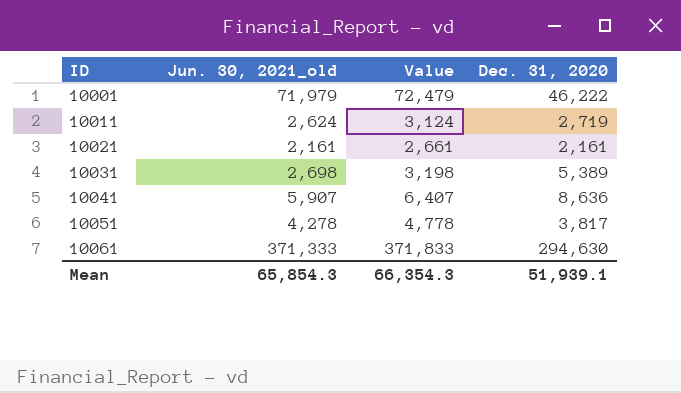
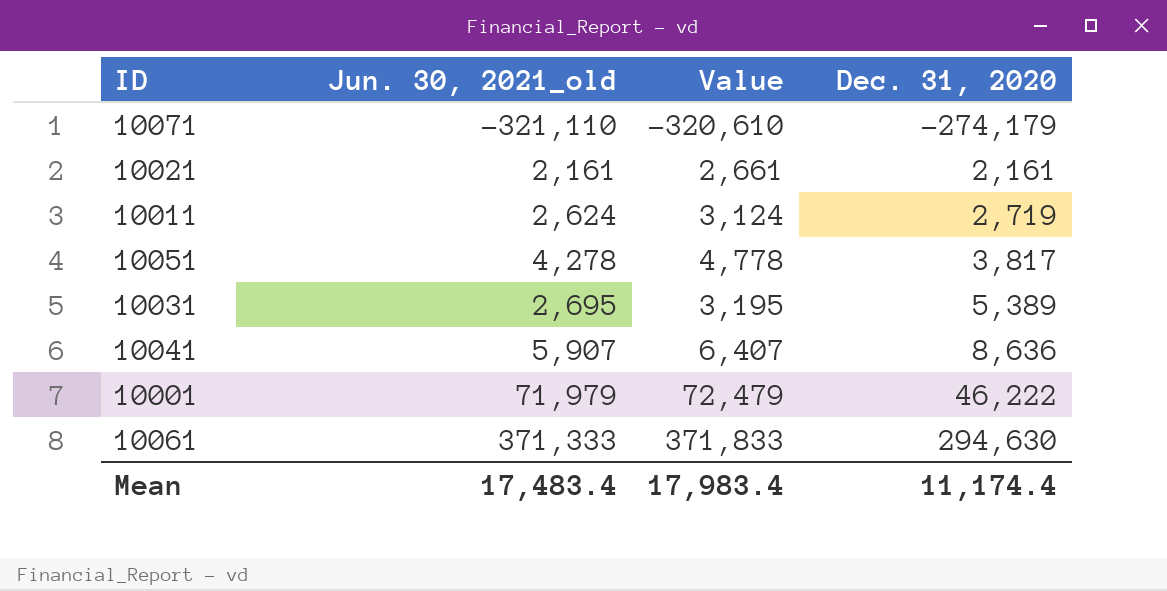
row order: ID ascending -> Dec. 31, 2020 ascending
row 10071: none -> -321,110 | -320,610 | -274,179
10031 | Jun. 30, 2021_old: 2,698 -> 2,695
10031 | Value: 3,198 -> 3,195
Mean | Jun. 30, 2021_old: 65,854.3 -> 17,483.4
Mean | Value: 66,354.3 -> 17,983.4
Mean | Dec. 31, 2020: 51,939.1 -> 11,174.4

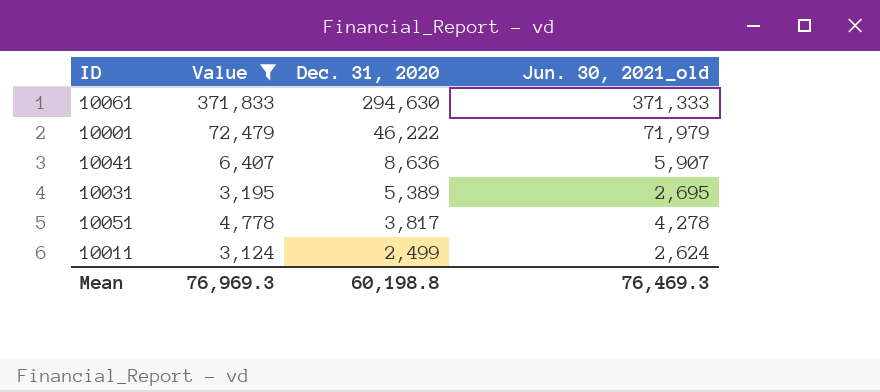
filter: none -> Value >= 3,124
row order: Dec. 31, 2020 ascending -> Dec. 31, 2020 descending
column Jun. 30, 2021_old | position: 2 -> 4
10011 | Dec. 31, 2020: 2,719 -> 2,499
Mean | Value: 17,983.4 -> 76,969.3
Mean | Dec. 31, 2020: 11,174.4 -> 60,198.8
Mean | Jun. 30, 2021_old: 17,483.4 -> 76,469.3

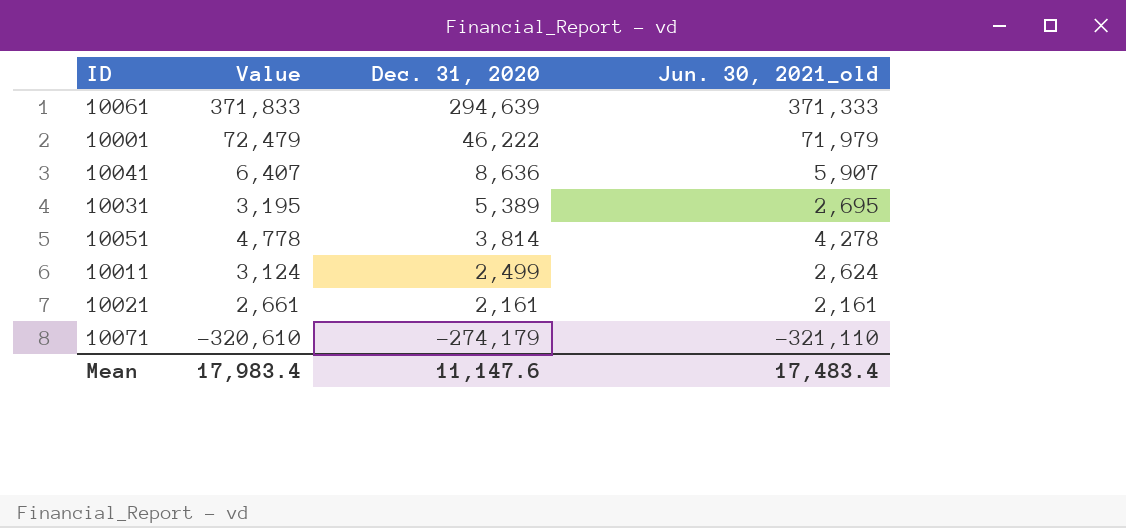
filter: Value >= 3,124 -> none
10061 | Dec. 31, 2020: 294,630 -> 294,639
10051 | Dec. 31, 2020: 3,817 -> 3,814
Mean | Value: 76,969.3 -> 17,983.4
Mean | Dec. 31, 2020: 60,198.8 -> 11,147.6
Mean | Jun. 30, 2021_old: 76,469.3 -> 17,483.4

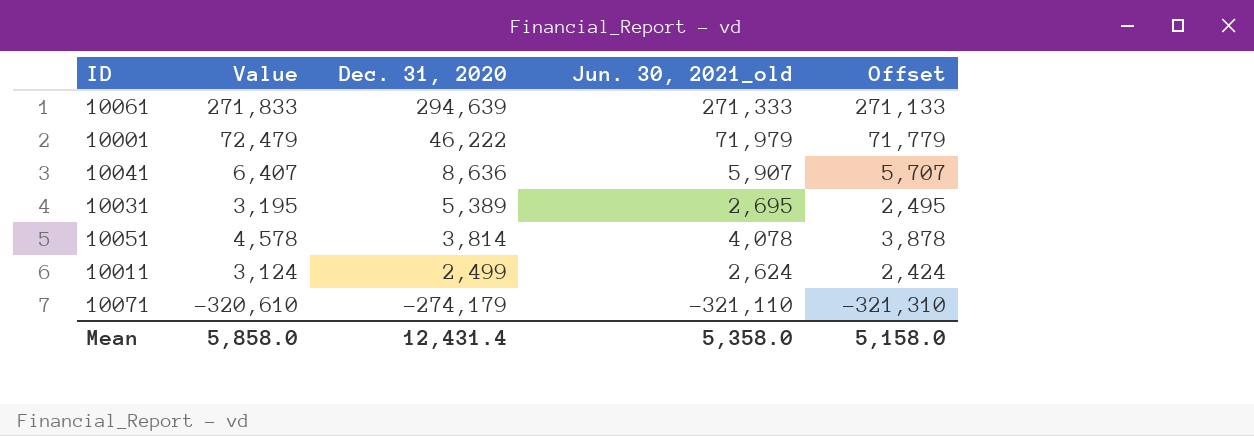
column Offset | formula: none -> [Jun. 30, 2021_old] - 200
row 10021: 2,661 | 2,161 | 2,161 -> none
10061 | Value: 371,833 -> 271,833
10061 | Jun. 30, 2021_old: 371,333 -> 271,333
10051 | Value: 4,778 -> 4,578
10051 | Jun. 30, 2021_old: 4,278 -> 4,078
Mean | Value: 17,983.4 -> 5,858.0
Mean | Dec. 31, 2020: 11,147.6 -> 12,431.4
Mean | Jun. 30, 2021_old: 17,483.4 -> 5,358.0

